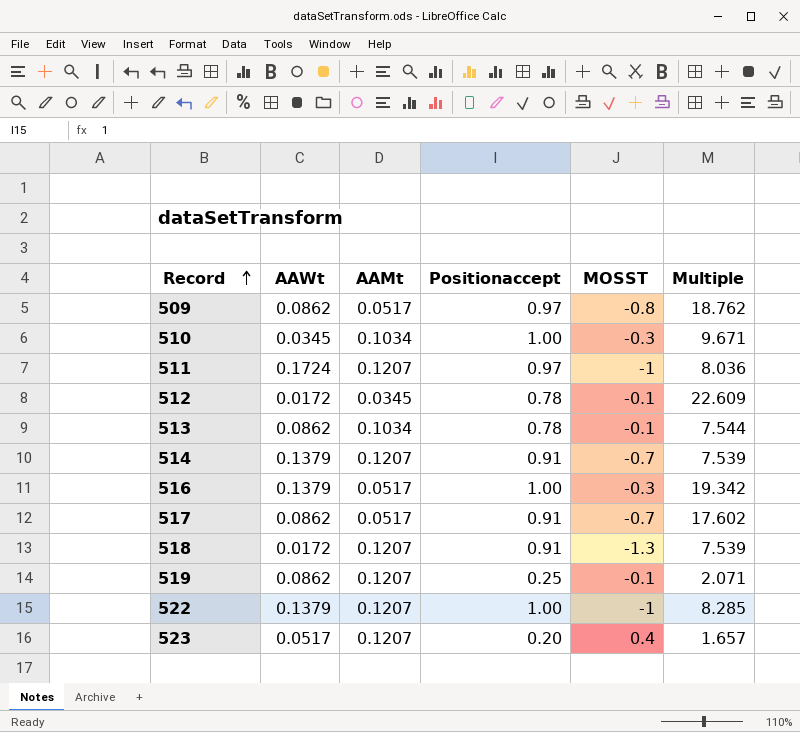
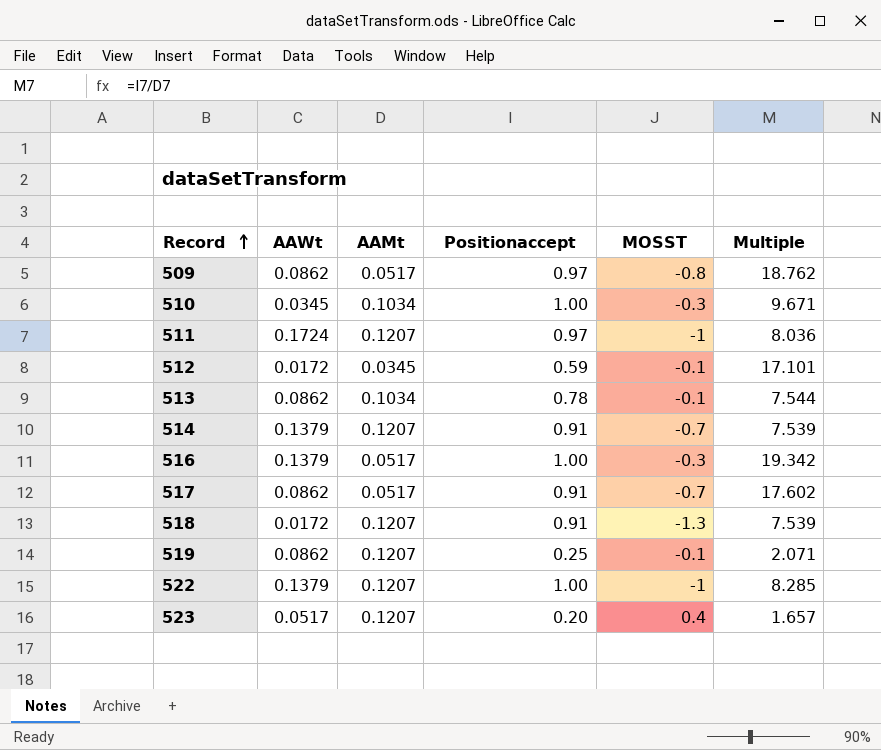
512 | Positionaccept: 0.78 -> 0.59
512 | Multiple: 22.609 -> 17.101

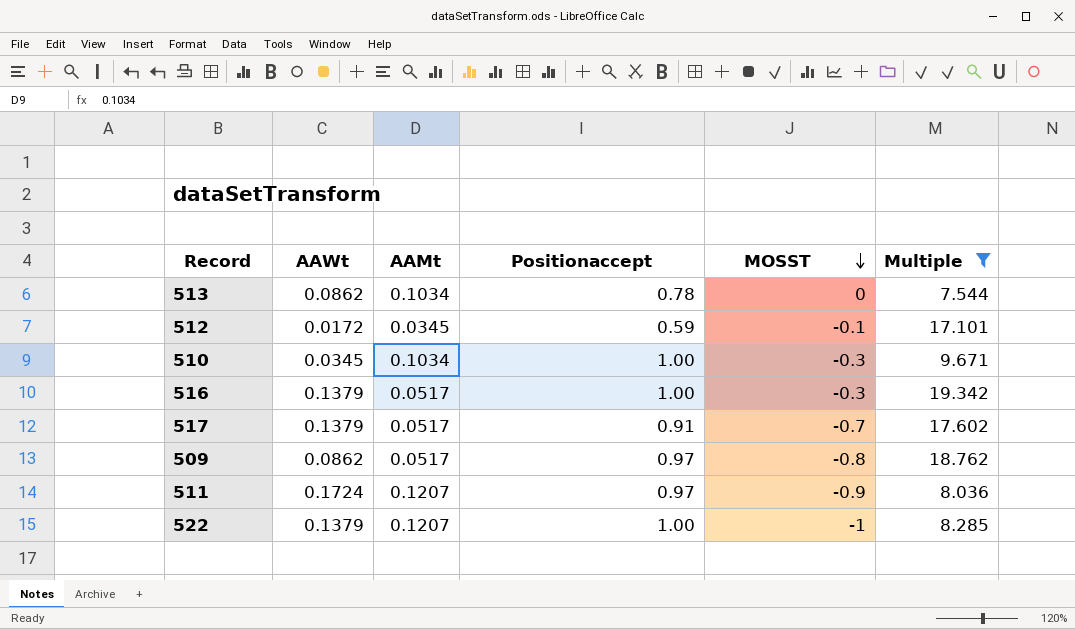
filter: none -> Multiple >= 7.544
row order: Record ascending -> MOSST descending
513 | MOSST: -0.1 -> 0
517 | AAWt: 0.0862 -> 0.1379
511 | MOSST: -1 -> -0.9

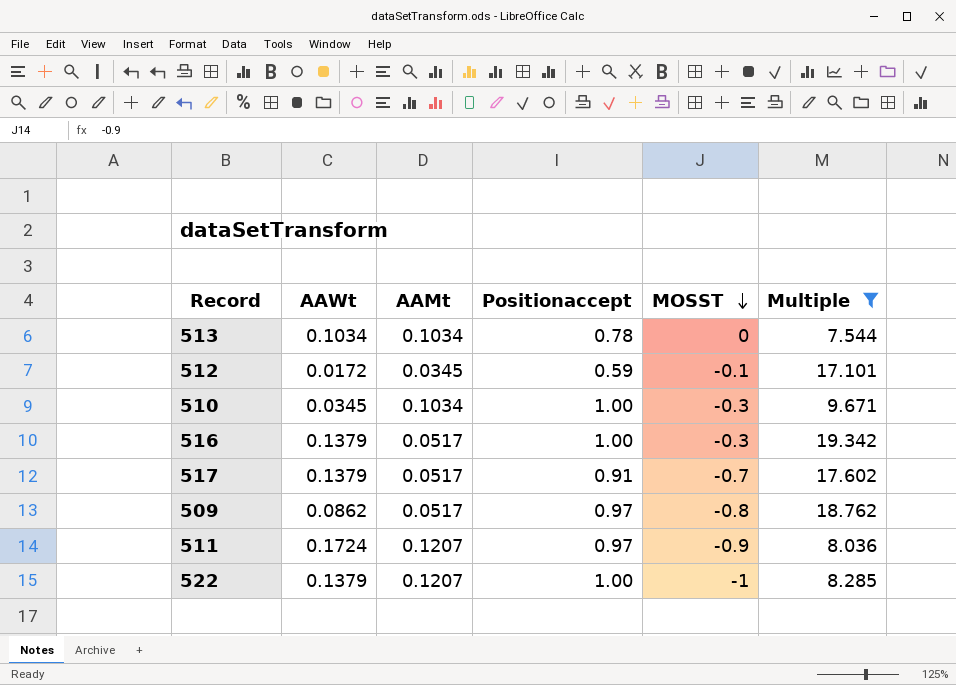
513 | AAWt: 0.0862 -> 0.1034

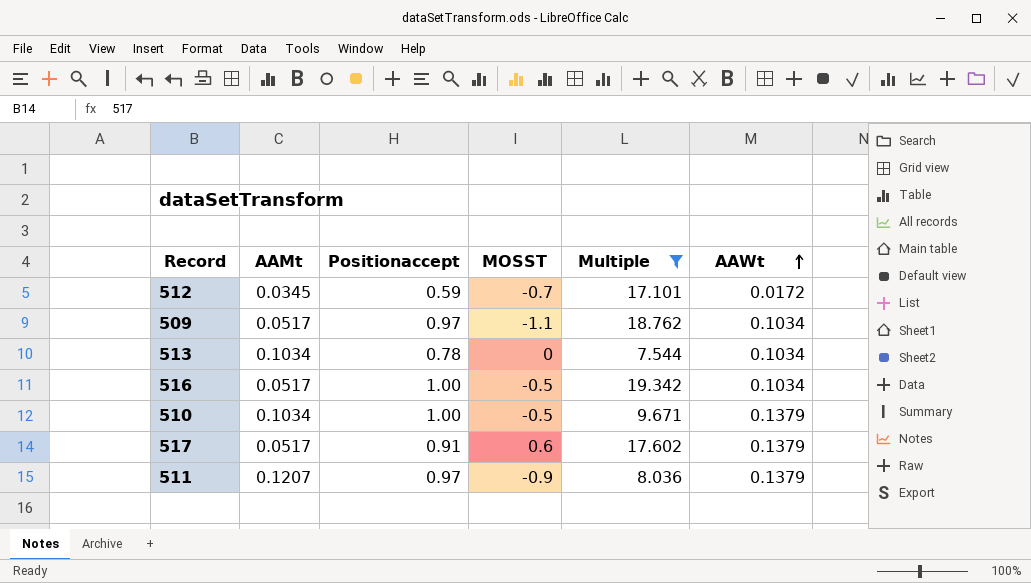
row order: MOSST descending -> AAWt ascending
column AAWt | position: 2 -> 6
row 522: 0.1379 | 0.1207 | 1.00 | -1 | 8.285 -> none
512 | MOSST: -0.1 -> -0.7
509 | MOSST: -0.8 -> -1.1
509 | AAWt: 0.0862 -> 0.1034
516 | MOSST: -0.3 -> -0.5
516 | AAWt: 0.1379 -> 0.1034
510 | MOSST: -0.3 -> -0.5
510 | AAWt: 0.0345 -> 0.1379
517 | MOSST: -0.7 -> 0.6
511 | AAWt: 0.1724 -> 0.1379

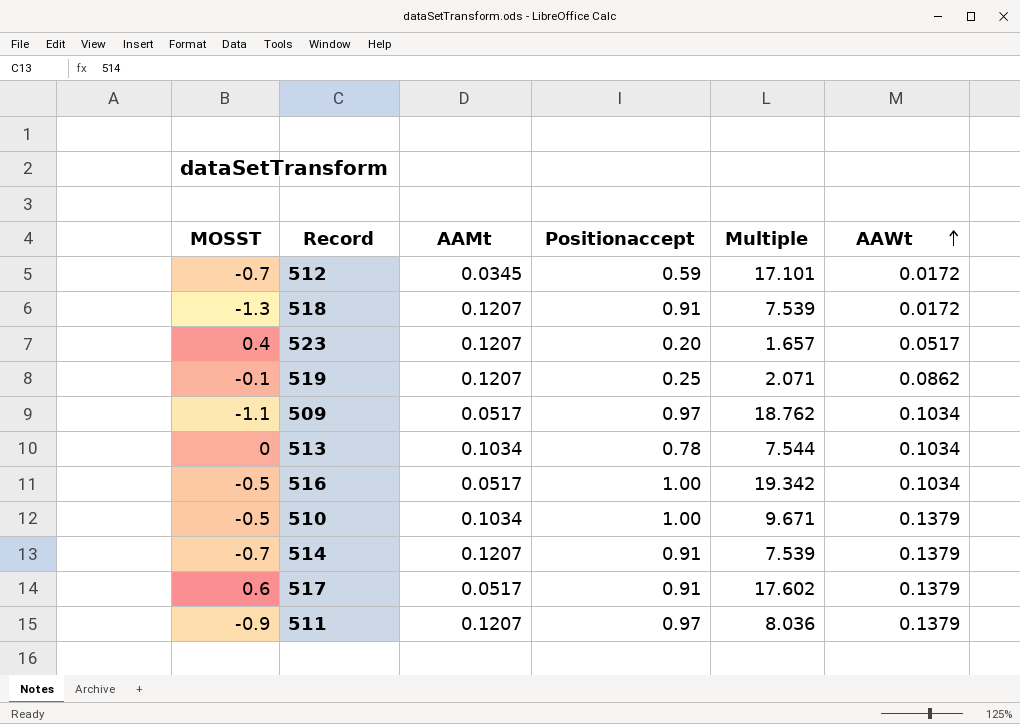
filter: Multiple >= 7.544 -> none
column MOSST | position: 4 -> 1

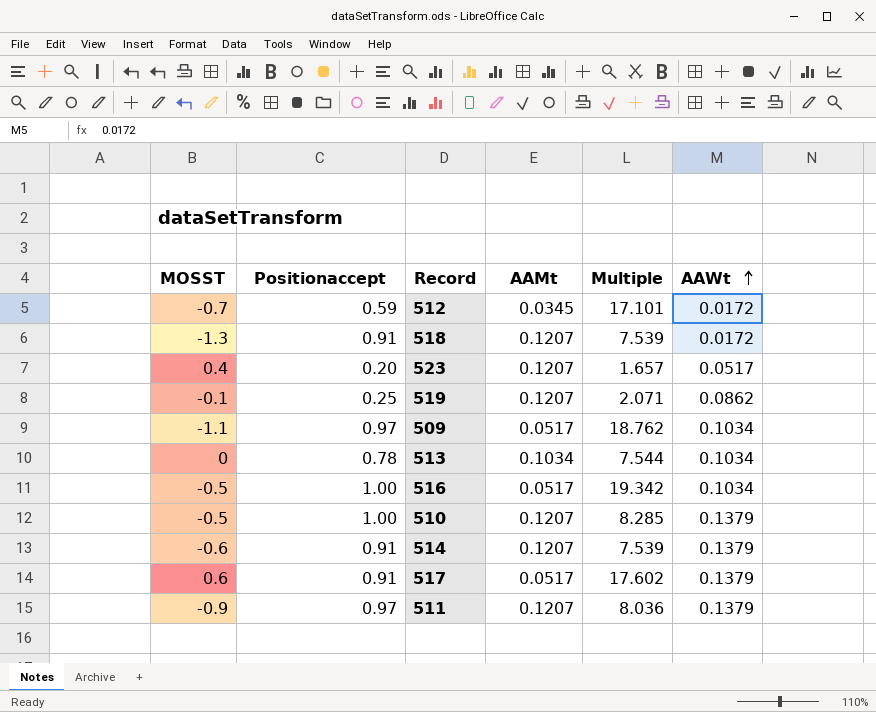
column Positionaccept | position: 4 -> 2
510 | AAMt: 0.1034 -> 0.1207
510 | Multiple: 9.671 -> 8.285
514 | MOSST: -0.7 -> -0.6

